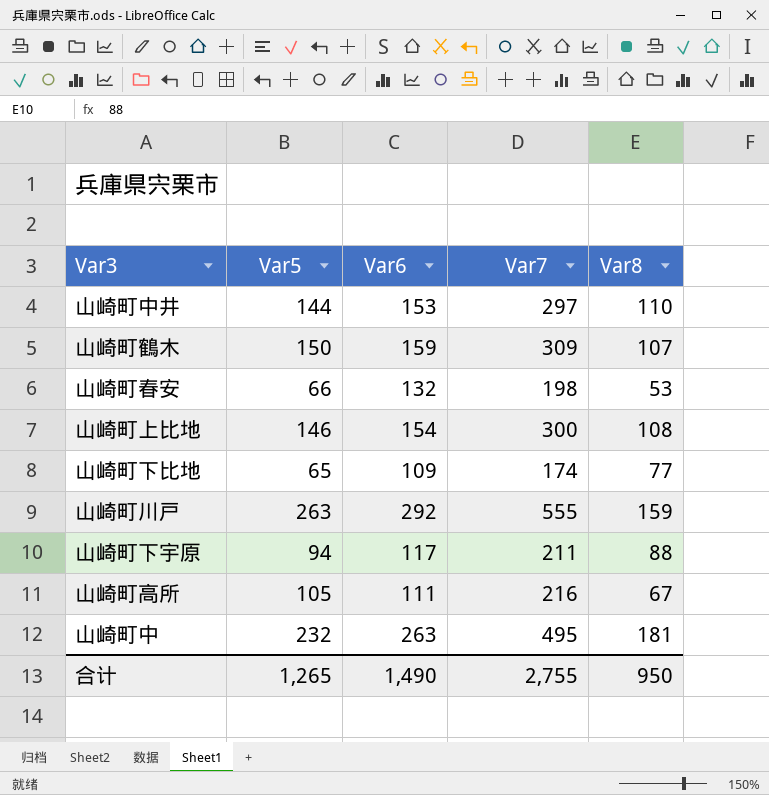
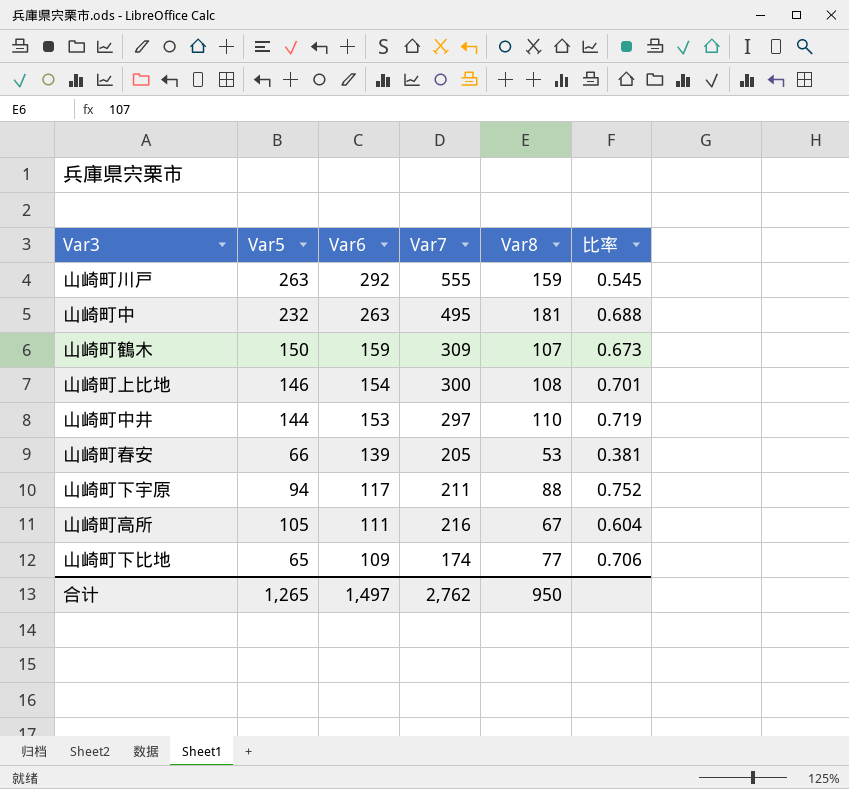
row order: none -> Var6 descending
column 比率 | formula: none -> [Var8] / [Var6]
山崎町春安 | Var6: 132 -> 139
山崎町春安 | Var7: 198 -> 205
合计 | Var6: 1,490 -> 1,497
合计 | Var7: 2,755 -> 2,762

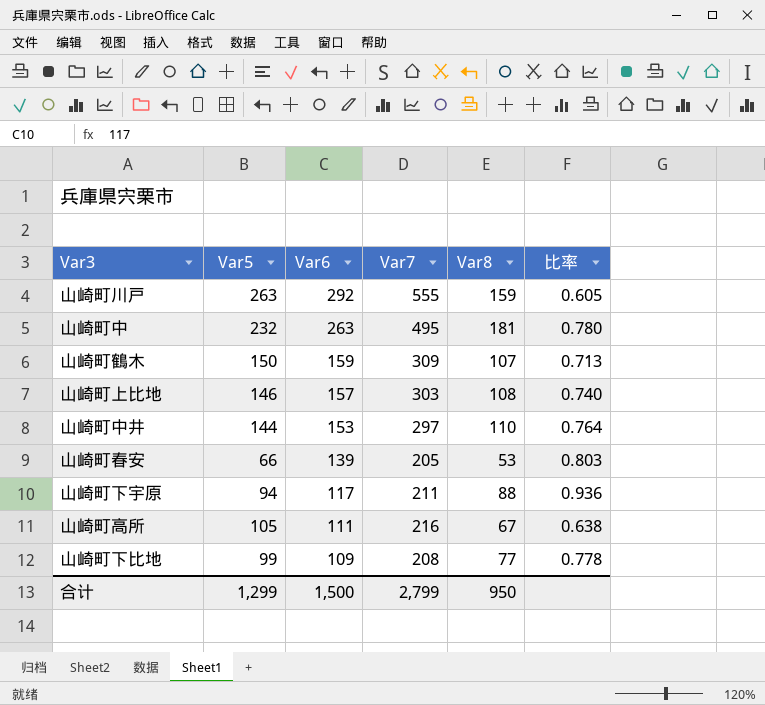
column 比率 | formula: [Var8] / [Var6] -> [Var8] / [Var5]
山崎町上比地 | Var6: 154 -> 157
山崎町上比地 | Var7: 300 -> 303
山崎町下比地 | Var5: 65 -> 99
山崎町下比地 | Var7: 174 -> 208
合计 | Var5: 1,265 -> 1,299
合计 | Var6: 1,497 -> 1,500
合计 | Var7: 2,762 -> 2,799

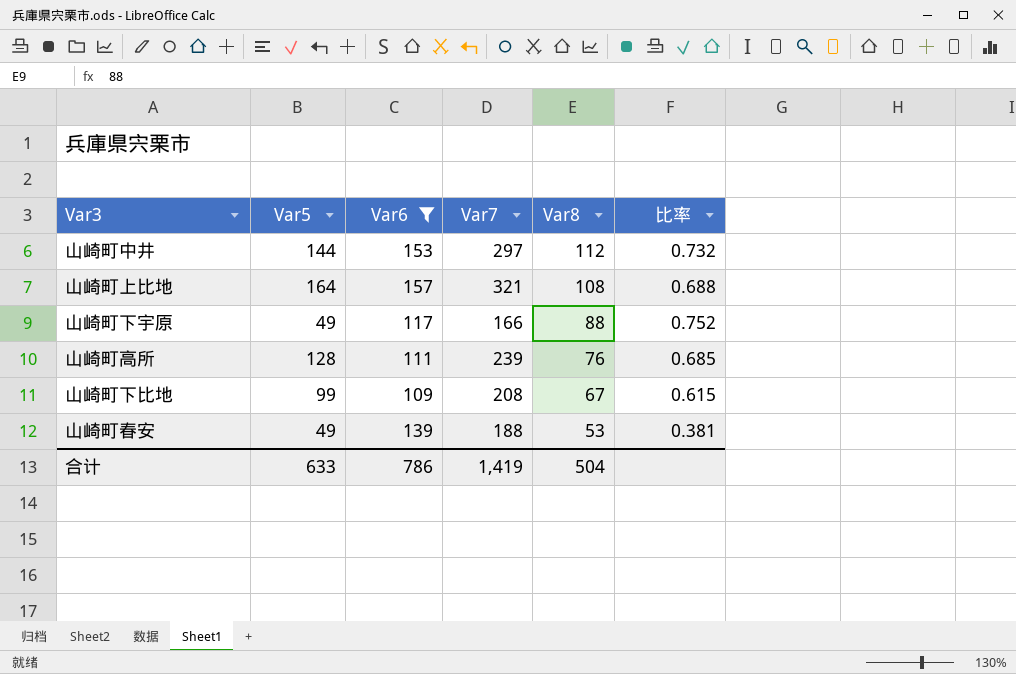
filter: none -> Var6 <= 157
row order: Var6 descending -> Var8 descending
column 比率 | formula: [Var8] / [Var5] -> [Var8] / [Var6]
山崎町中井 | Var8: 110 -> 112
山崎町上比地 | Var5: 146 -> 164
山崎町上比地 | Var7: 303 -> 321
山崎町下宇原 | Var5: 94 -> 49
山崎町下宇原 | Var7: 211 -> 166
山崎町高所 | Var5: 105 -> 128
山崎町高所 | Var7: 216 -> 239
山崎町高所 | Var8: 67 -> 76
山崎町下比地 | Var8: 77 -> 67
山崎町春安 | Var5: 66 -> 49
山崎町春安 | Var7: 205 -> 188
合计 | Var5: 1,299 -> 633
合计 | Var6: 1,500 -> 786
合计 | Var7: 2,799 -> 1,419
合计 | Var8: 950 -> 504

